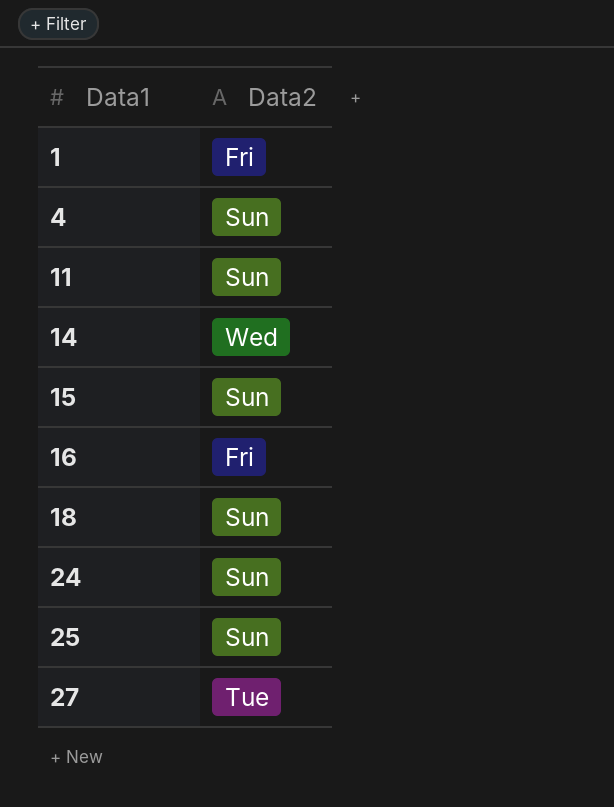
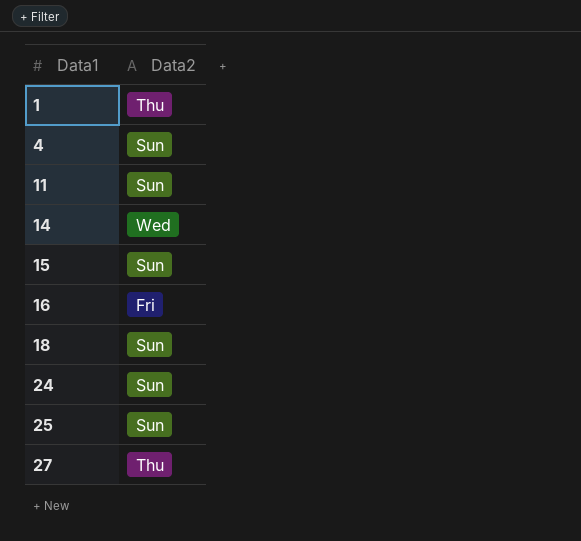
1 | Data2: Fri -> Thu
27 | Data2: Tue -> Thu

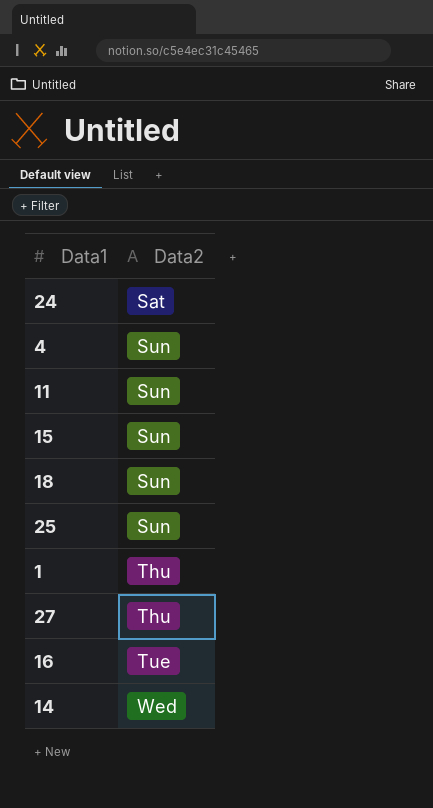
row order: Data1 ascending -> Data2 ascending
24 | Data2: Sun -> Sat
16 | Data2: Fri -> Tue

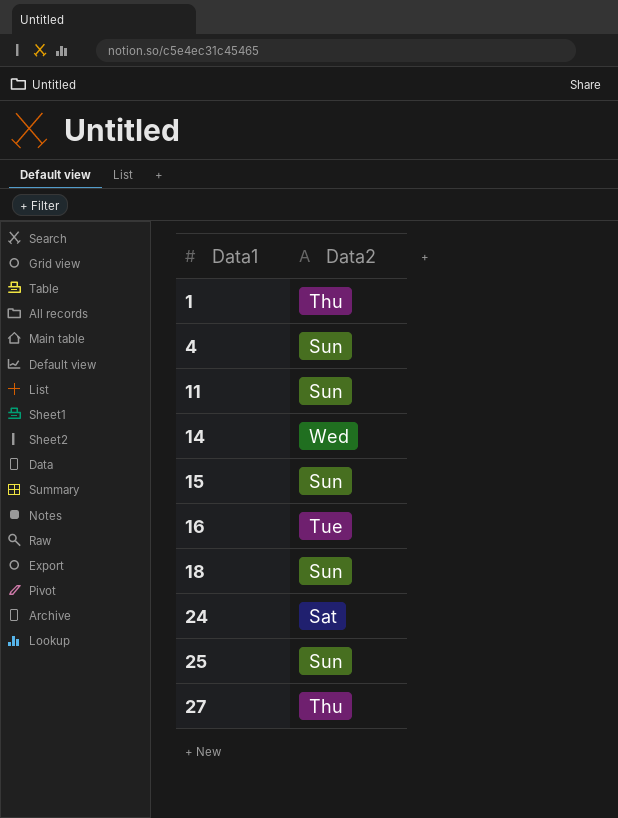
row order: Data2 ascending -> Data1 ascending

